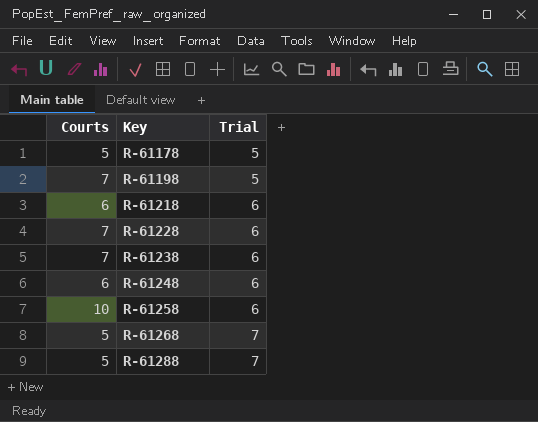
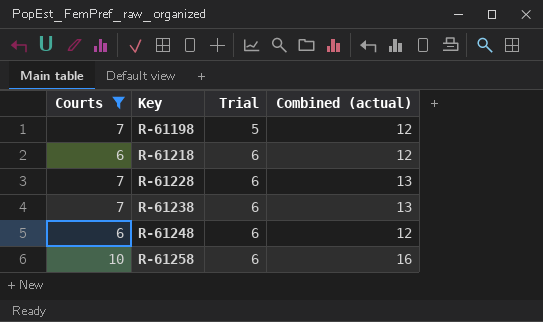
filter: none -> Courts != 5
column Combined (actual) | formula: none -> [Courts] + [Trial]

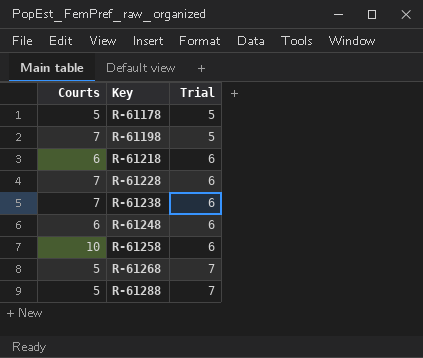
filter: Courts != 5 -> none
column Combined (actual) | formula: [Courts] + [Trial] -> none

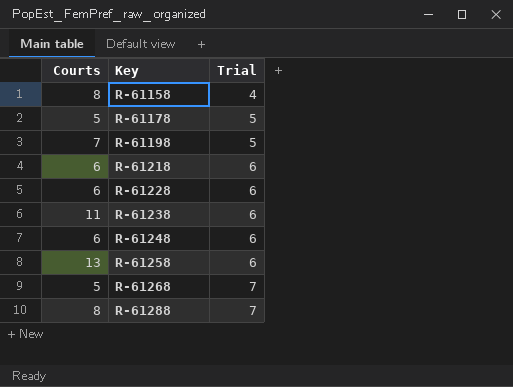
row R-61158: none -> 8 | 4
R-61228 | Courts: 7 -> 6
R-61238 | Courts: 7 -> 11
R-61258 | Courts: 10 -> 13
R-61288 | Courts: 5 -> 8

